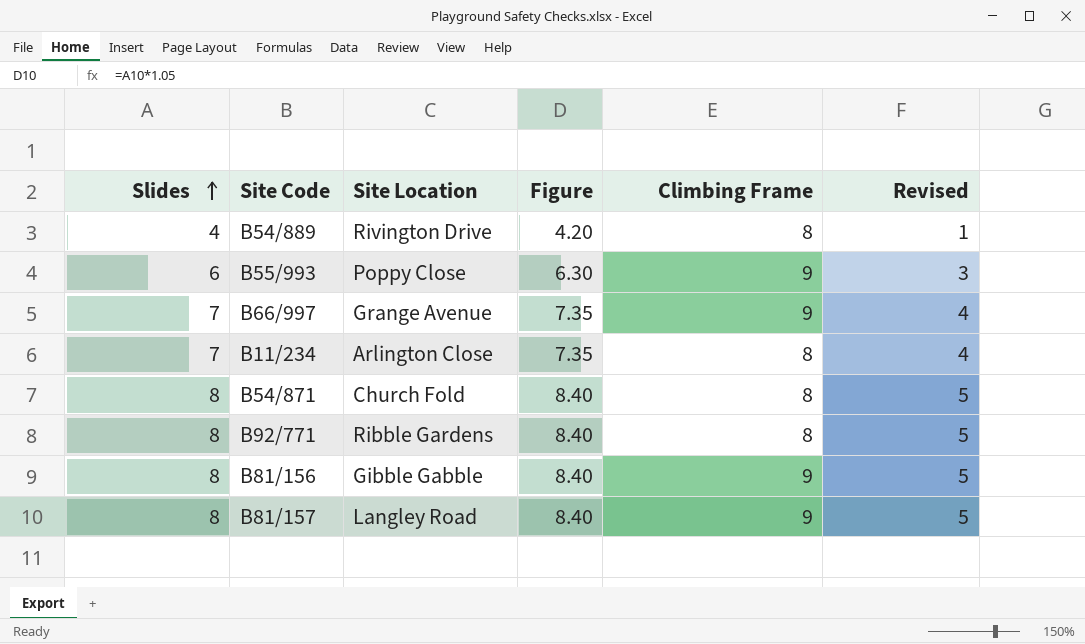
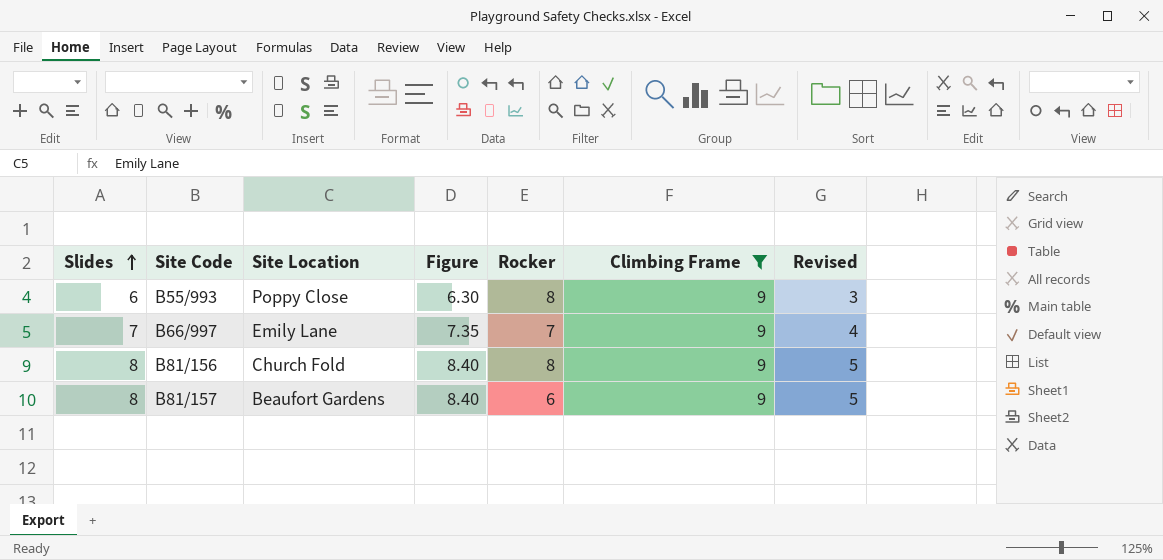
filter: none -> Climbing Frame = 9
column Rocker | position: none -> 5
B66/997 | Site Location: Grange Avenue -> Emily Lane
B81/156 | Site Location: Gibble Gabble -> Church Fold
B81/157 | Site Location: Langley Road -> Beaufort Gardens

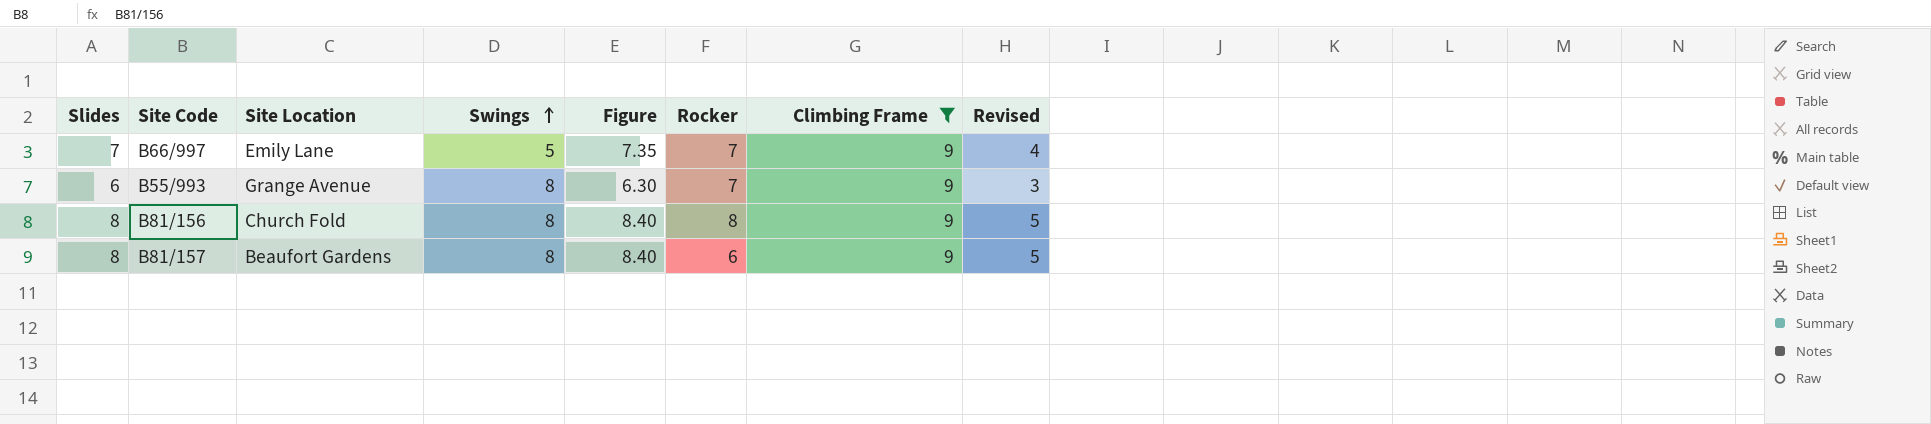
row order: Slides ascending -> Swings ascending
column Swings | position: none -> 4
B55/993 | Site Location: Poppy Close -> Grange Avenue
B55/993 | Rocker: 8 -> 7

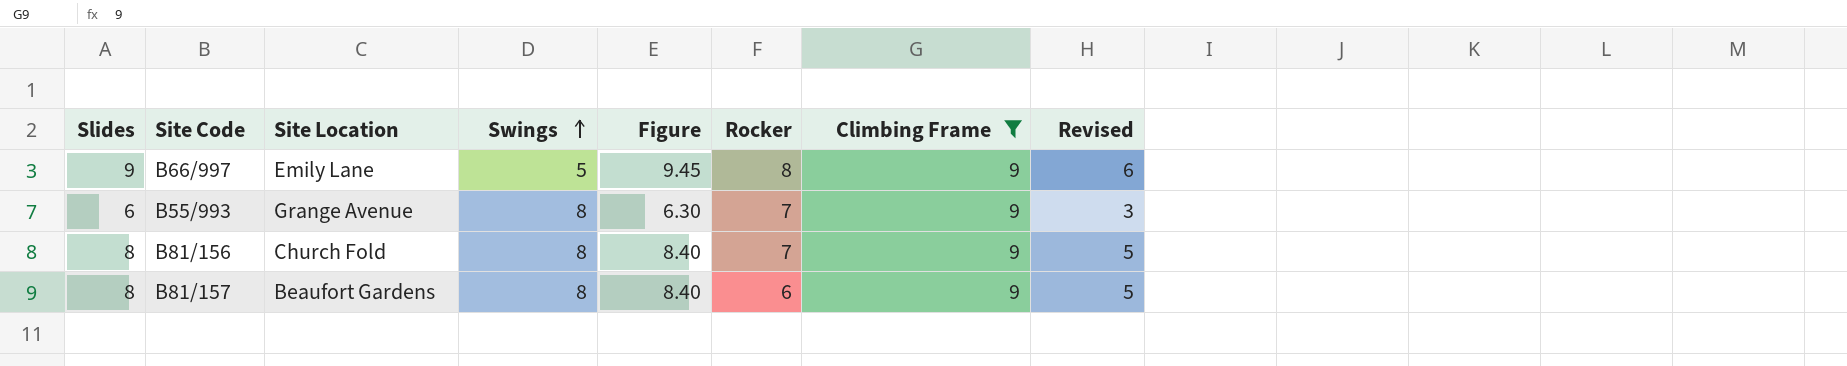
B66/997 | Slides: 7 -> 9
B66/997 | Figure: 7.35 -> 9.45
B66/997 | Rocker: 7 -> 8
B66/997 | Revised: 4 -> 6
B81/156 | Rocker: 8 -> 7

